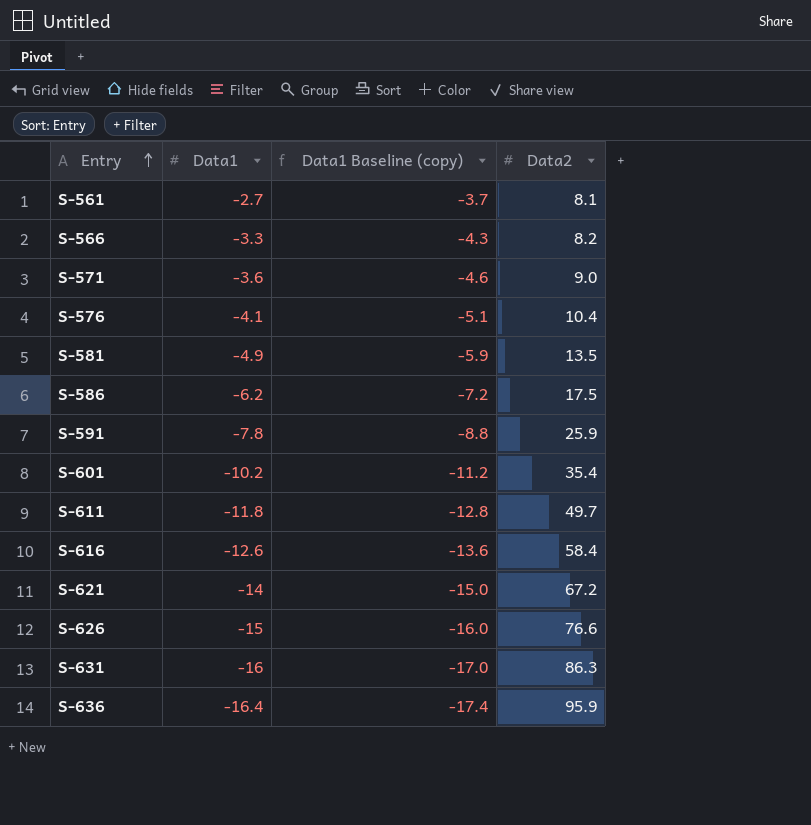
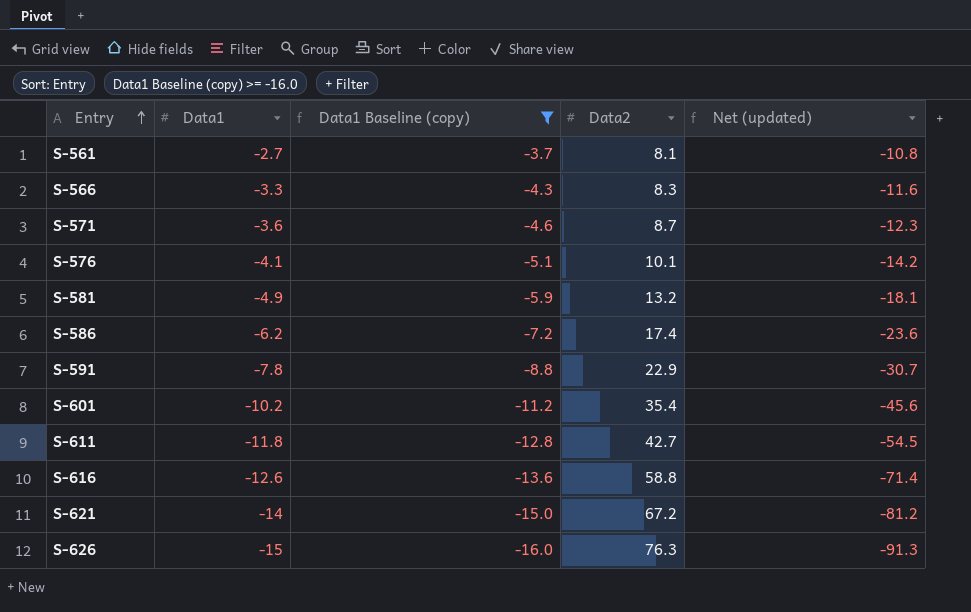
filter: none -> Data1 Baseline (copy) >= -16.0
column Net (updated) | formula: none -> [Data1] - [Data2]
S-566 | Data2: 8.2 -> 8.3
S-571 | Data2: 9.0 -> 8.7
S-576 | Data2: 10.4 -> 10.1
S-581 | Data2: 13.5 -> 13.2
S-586 | Data2: 17.5 -> 17.4
S-591 | Data2: 25.9 -> 22.9
S-611 | Data2: 49.7 -> 42.7
S-616 | Data2: 58.4 -> 58.8
S-626 | Data2: 76.6 -> 76.3

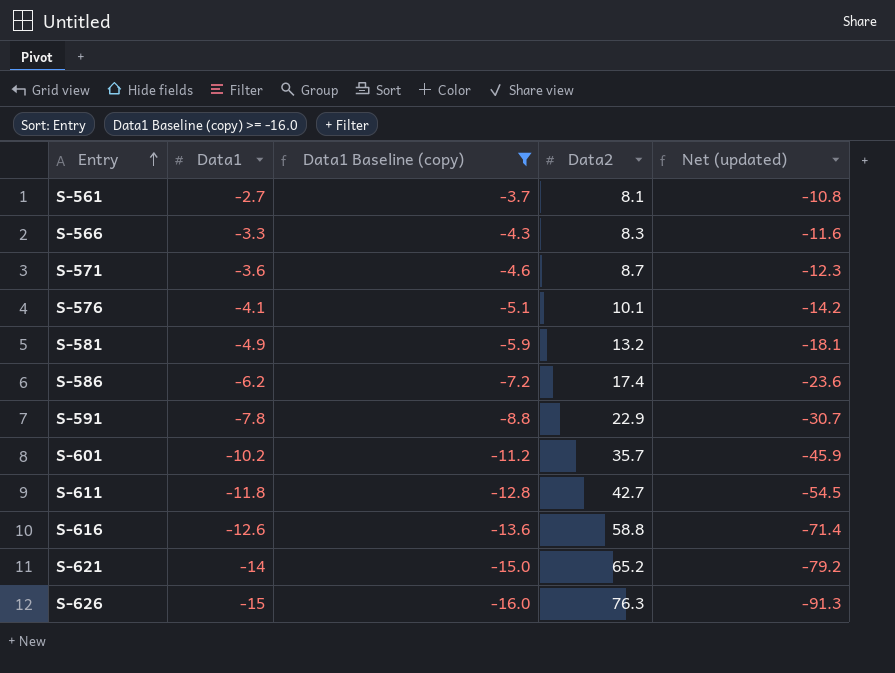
S-601 | Data2: 35.4 -> 35.7
S-601 | Net (updated): -45.6 -> -45.9
S-621 | Data2: 67.2 -> 65.2
S-621 | Net (updated): -81.2 -> -79.2

